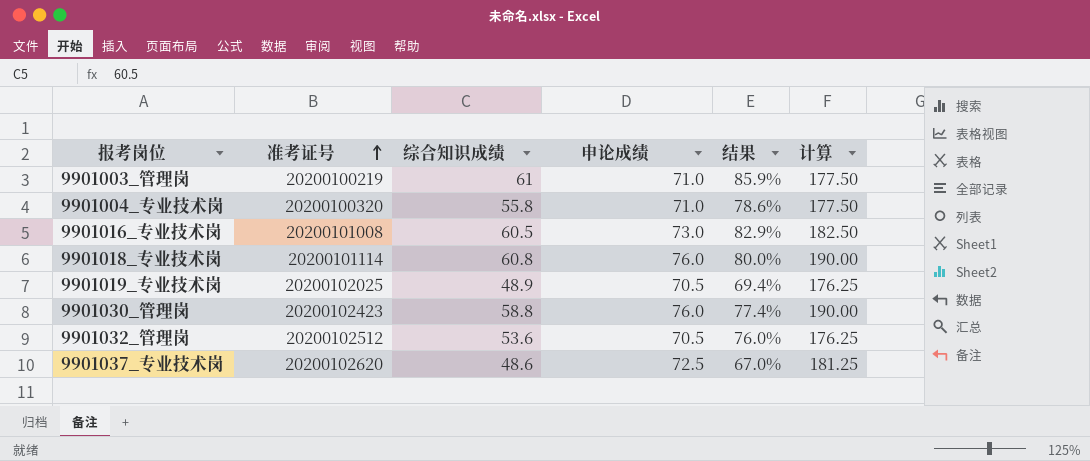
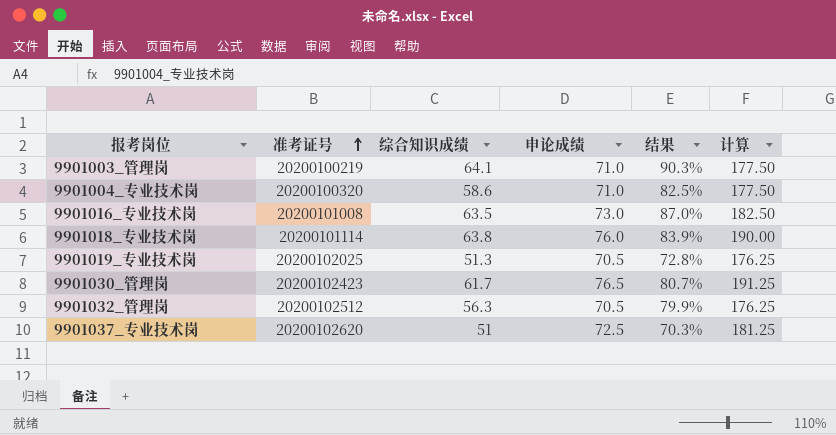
9901003_管理岗 | 综合知识成绩: 61 -> 64.1
9901003_管理岗 | 结果: 85.9% -> 90.3%
9901004_专业技术岗 | 综合知识成绩: 55.8 -> 58.6
9901004_专业技术岗 | 结果: 78.6% -> 82.5%
9901016_专业技术岗 | 综合知识成绩: 60.5 -> 63.5
9901016_专业技术岗 | 结果: 82.9% -> 87.0%
9901018_专业技术岗 | 综合知识成绩: 60.8 -> 63.8
9901018_专业技术岗 | 结果: 80.0% -> 83.9%
9901019_专业技术岗 | 综合知识成绩: 48.9 -> 51.3
9901019_专业技术岗 | 结果: 69.4% -> 72.8%
9901030_管理岗 | 综合知识成绩: 58.8 -> 61.7
9901030_管理岗 | 申论成绩: 76.0 -> 76.5
9901030_管理岗 | 结果: 77.4% -> 80.7%
9901030_管理岗 | 计算: 190.00 -> 191.25
9901032_管理岗 | 综合知识成绩: 53.6 -> 56.3
9901032_管理岗 | 结果: 76.0% -> 79.9%
9901037_专业技术岗 | 综合知识成绩: 48.6 -> 51
9901037_专业技术岗 | 结果: 67.0% -> 70.3%

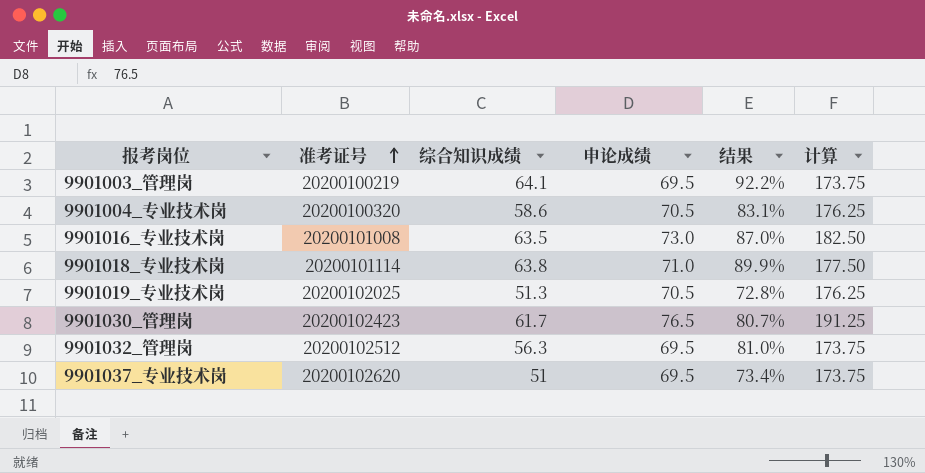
9901003_管理岗 | 申论成绩: 71.0 -> 69.5
9901003_管理岗 | 结果: 90.3% -> 92.2%
9901003_管理岗 | 计算: 177.50 -> 173.75
9901004_专业技术岗 | 申论成绩: 71.0 -> 70.5
9901004_专业技术岗 | 结果: 82.5% -> 83.1%
9901004_专业技术岗 | 计算: 177.50 -> 176.25
9901018_专业技术岗 | 申论成绩: 76.0 -> 71.0
9901018_专业技术岗 | 结果: 83.9% -> 89.9%
9901018_专业技术岗 | 计算: 190.00 -> 177.50
9901032_管理岗 | 申论成绩: 70.5 -> 69.5
9901032_管理岗 | 结果: 79.9% -> 81.0%
9901032_管理岗 | 计算: 176.25 -> 173.75
9901037_专业技术岗 | 申论成绩: 72.5 -> 69.5
9901037_专业技术岗 | 结果: 70.3% -> 73.4%
9901037_专业技术岗 | 计算: 181.25 -> 173.75

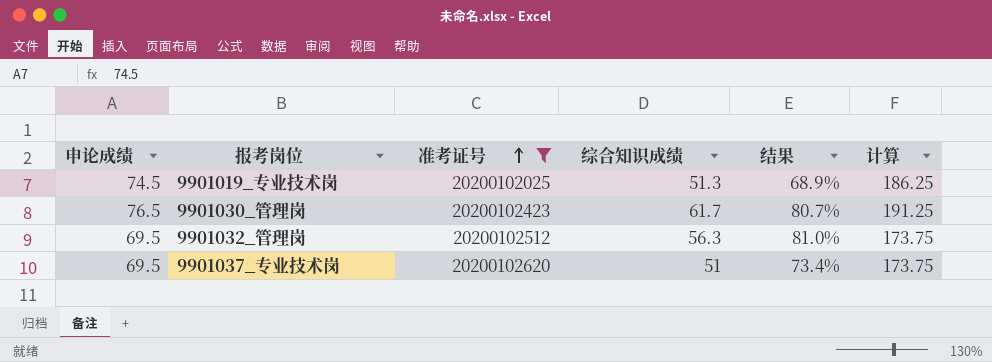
filter: none -> 准考证号 >= 20200102025
column 申论成绩 | position: 4 -> 1
9901019_专业技术岗 | 申论成绩: 70.5 -> 74.5
9901019_专业技术岗 | 结果: 72.8% -> 68.9%
9901019_专业技术岗 | 计算: 176.25 -> 186.25

